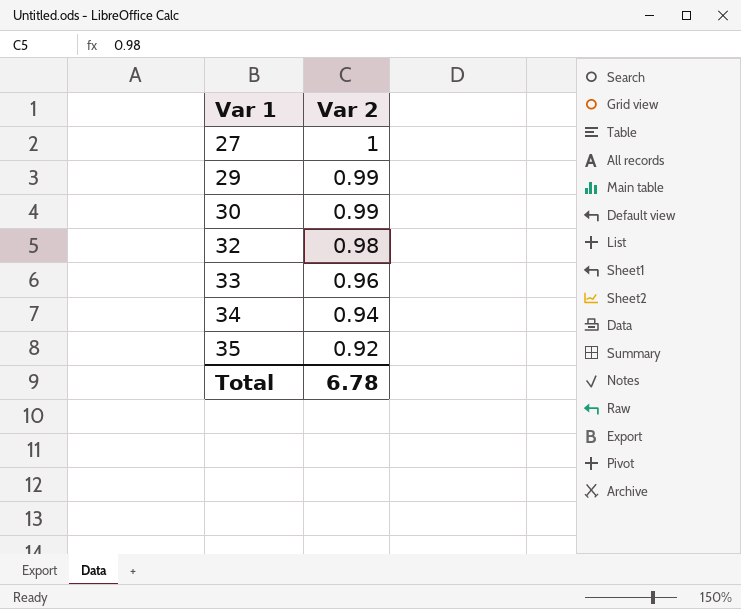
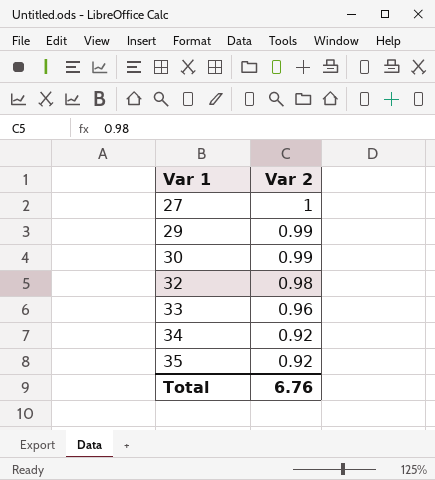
34 | Var 2: 0.94 -> 0.92
Total | Var 2: 6.78 -> 6.76

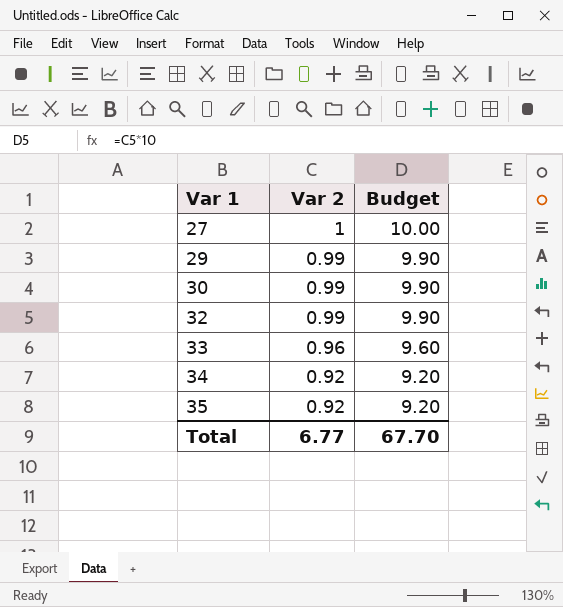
column Budget | formula: none -> [Var 2] * 10
32 | Var 2: 0.98 -> 0.99
Total | Var 2: 6.76 -> 6.77

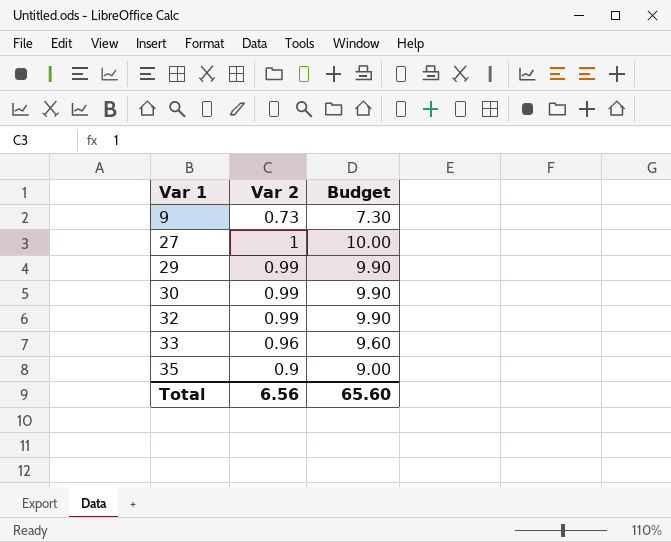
row 34: 0.92 | 9.20 -> none
row 9: none -> 0.73 | 7.30
35 | Var 2: 0.92 -> 0.9
35 | Budget: 9.20 -> 9.00
Total | Var 2: 6.77 -> 6.56
Total | Budget: 67.70 -> 65.60

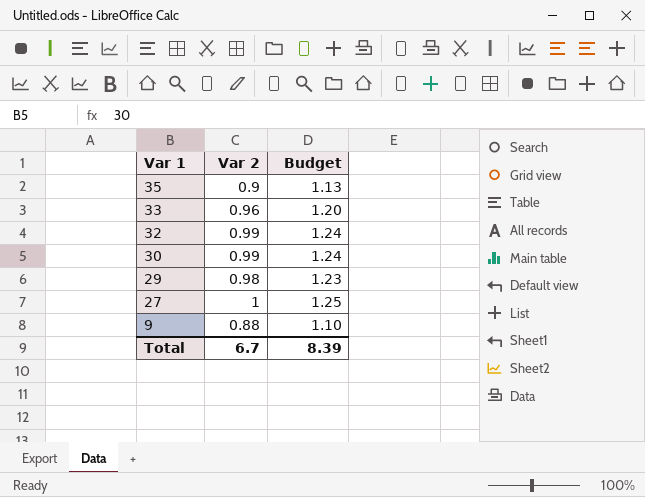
row order: Var 1 ascending -> Var 1 descending
column Budget | formula: [Var 2] * 10 -> [Var 2] * 1.25
29 | Var 2: 0.99 -> 0.98
9 | Var 2: 0.73 -> 0.88
Total | Var 2: 6.56 -> 6.7
Total | Budget: 65.60 -> 8.39

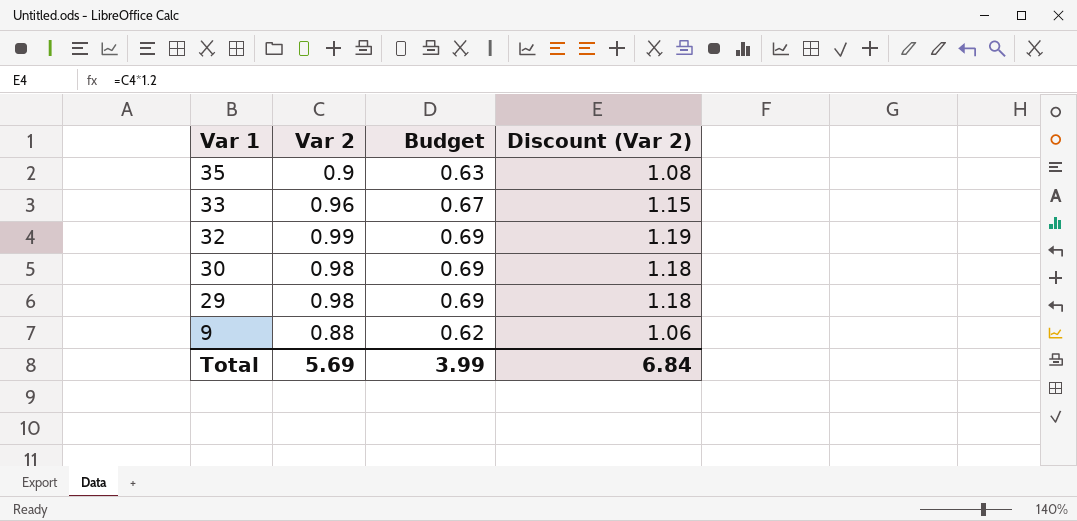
column Budget | formula: [Var 2] * 1.25 -> [Var 2] * 0.7
column Discount (Var 2) | formula: none -> [Var 2] * 1.2
row 27: 1 | 1.25 -> none
30 | Var 2: 0.99 -> 0.98
Total | Var 2: 6.7 -> 5.69
Total | Budget: 8.39 -> 3.99

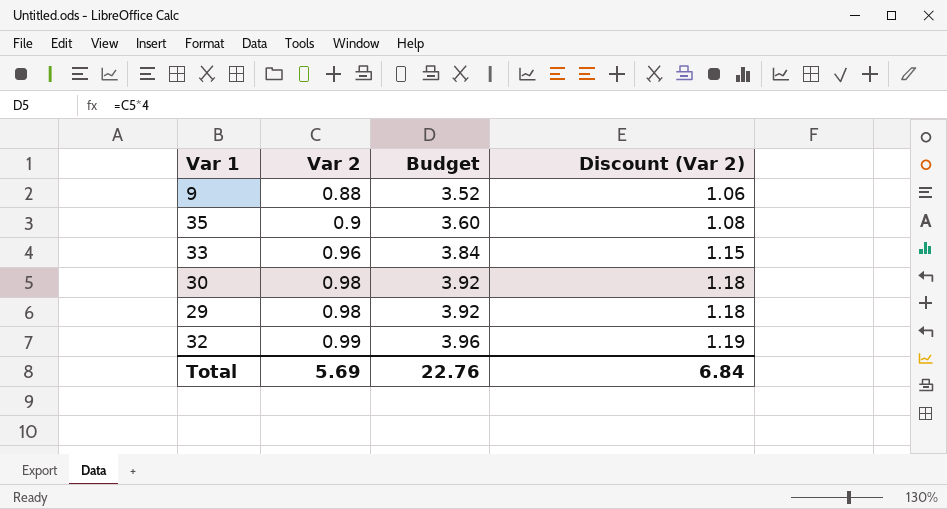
row order: Var 1 descending -> Var 2 ascending
column Budget | formula: [Var 2] * 0.7 -> [Var 2] * 4
Total | Budget: 3.99 -> 22.76

